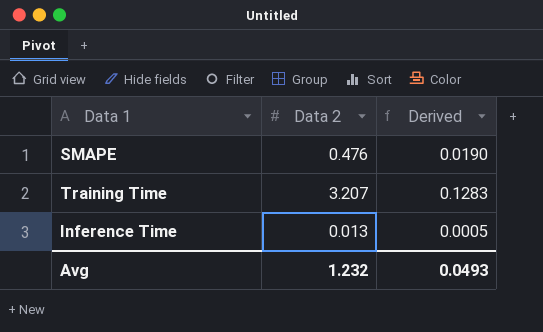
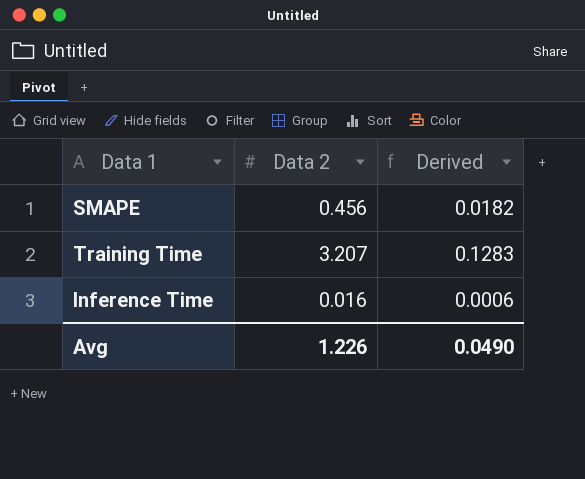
SMAPE | Data 2: 0.476 -> 0.456
SMAPE | Derived: 0.0190 -> 0.0182
Inference Time | Data 2: 0.013 -> 0.016
Inference Time | Derived: 0.0005 -> 0.0006
Avg | Data 2: 1.232 -> 1.226
Avg | Derived: 0.0493 -> 0.0490

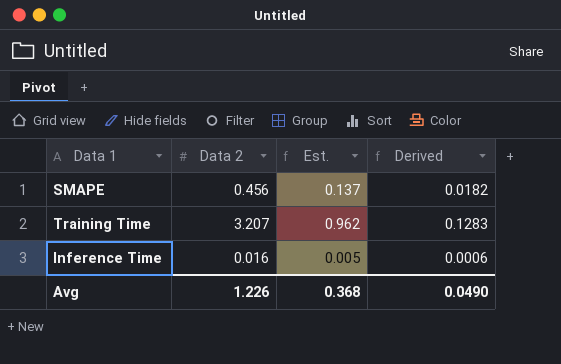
column Est. | formula: none -> [Data 2] * 0.3

